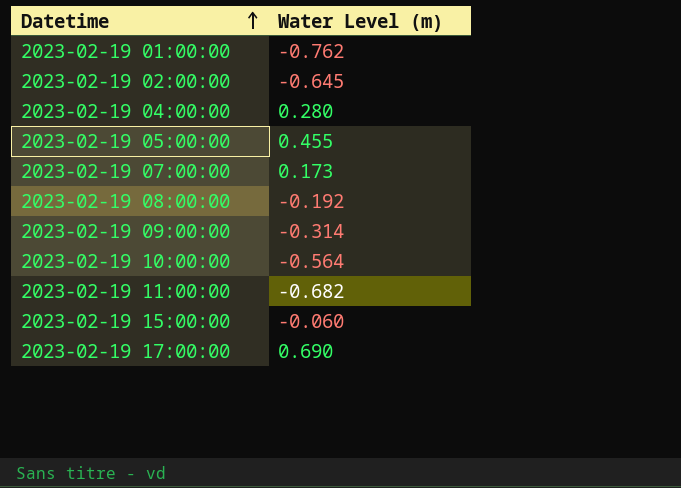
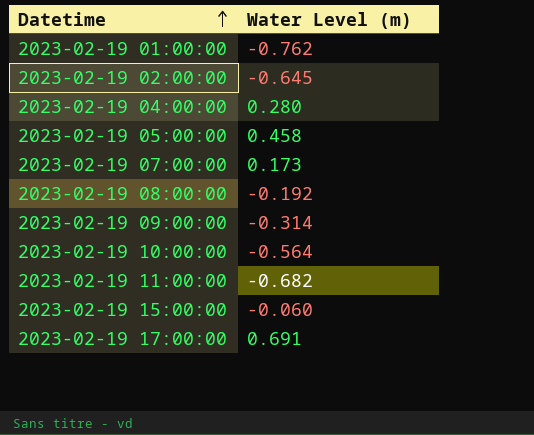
2023-02-19 05:00:00 | Water Level (m): 0.455 -> 0.458
2023-02-19 17:00:00 | Water Level (m): 0.690 -> 0.691

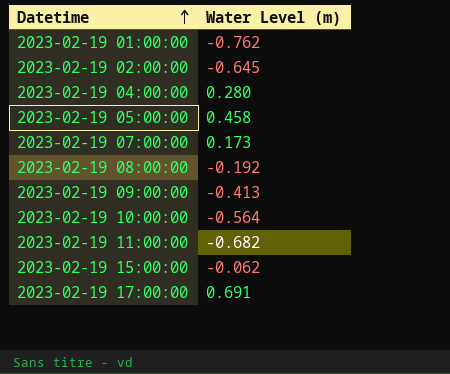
2023-02-19 09:00:00 | Water Level (m): -0.314 -> -0.413
2023-02-19 15:00:00 | Water Level (m): -0.060 -> -0.062

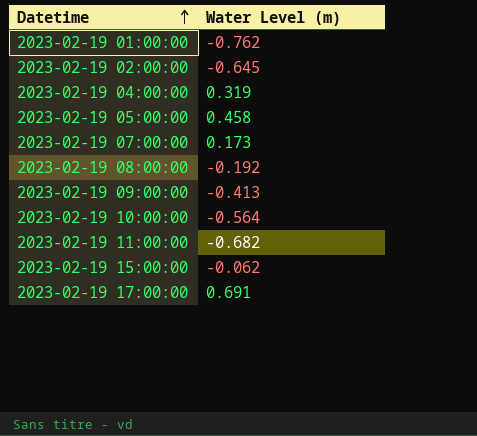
2023-02-19 04:00:00 | Water Level (m): 0.280 -> 0.319

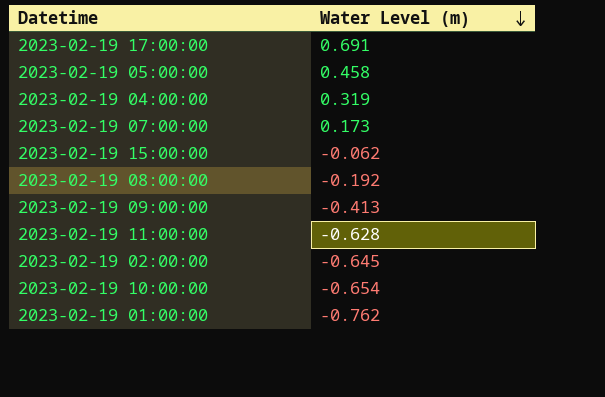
row order: Datetime ascending -> Water Level (m) descending
2023-02-19 11:00:00 | Water Level (m): -0.682 -> -0.628
2023-02-19 10:00:00 | Water Level (m): -0.564 -> -0.654

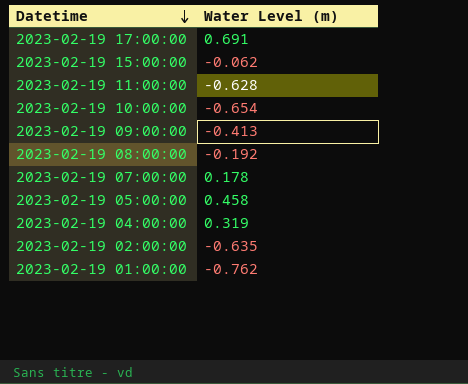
row order: Water Level (m) descending -> Datetime descending
2023-02-19 07:00:00 | Water Level (m): 0.173 -> 0.178
2023-02-19 02:00:00 | Water Level (m): -0.645 -> -0.635

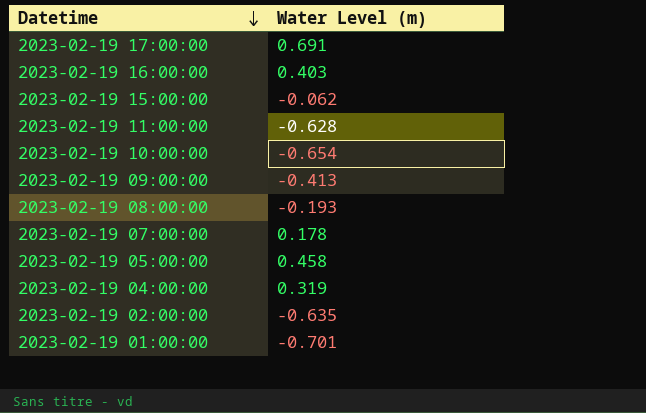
row 2023-02-19 16:00:00: none -> 0.403
2023-02-19 08:00:00 | Water Level (m): -0.192 -> -0.193
2023-02-19 01:00:00 | Water Level (m): -0.762 -> -0.701

